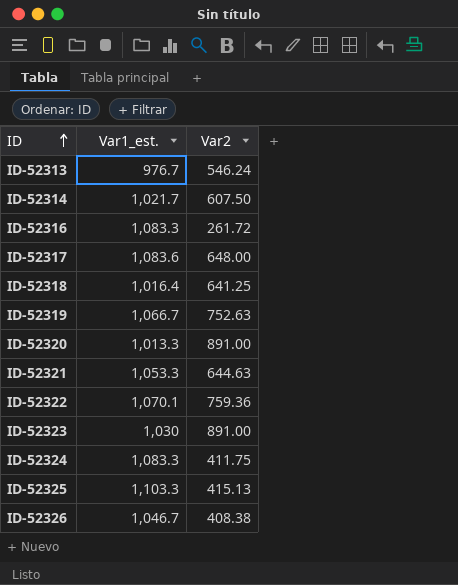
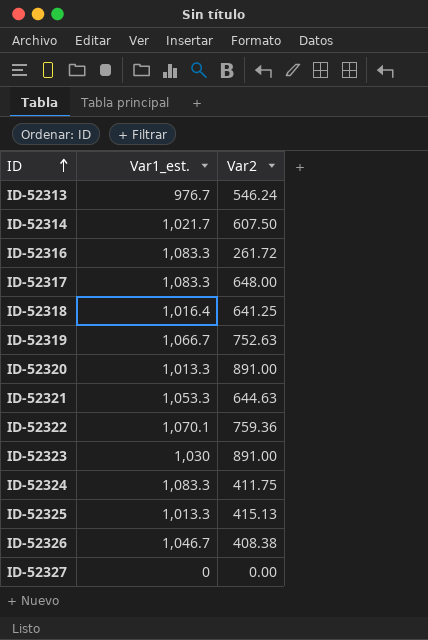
ID-52317 | Var1_est.: 1,083.6 -> 1,083.3
ID-52325 | Var1_est.: 1,103.3 -> 1,013.3
row ID-52327: none -> 0 | 0.00

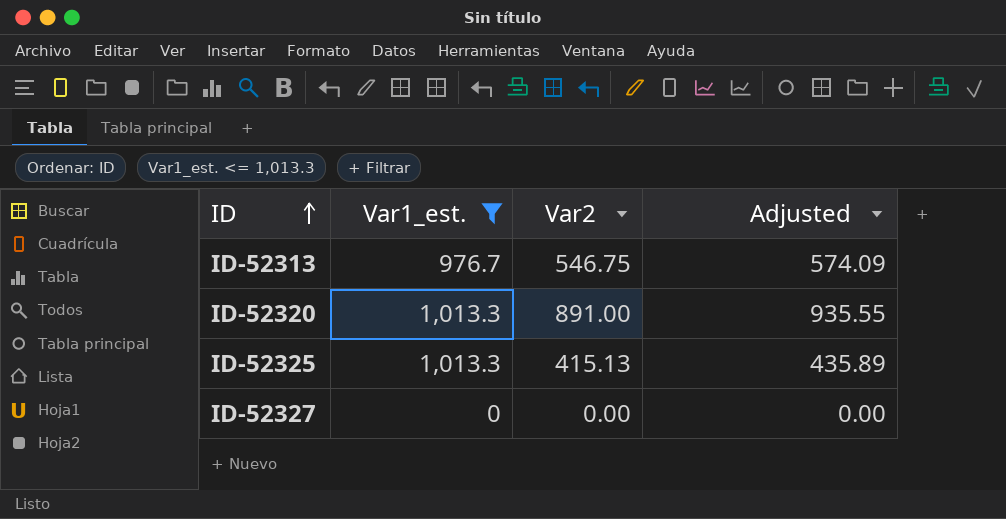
filter: none -> Var1_est. <= 1,013.3
column Adjusted | formula: none -> [Var2] * 1.05
ID-52313 | Var2: 546.24 -> 546.75

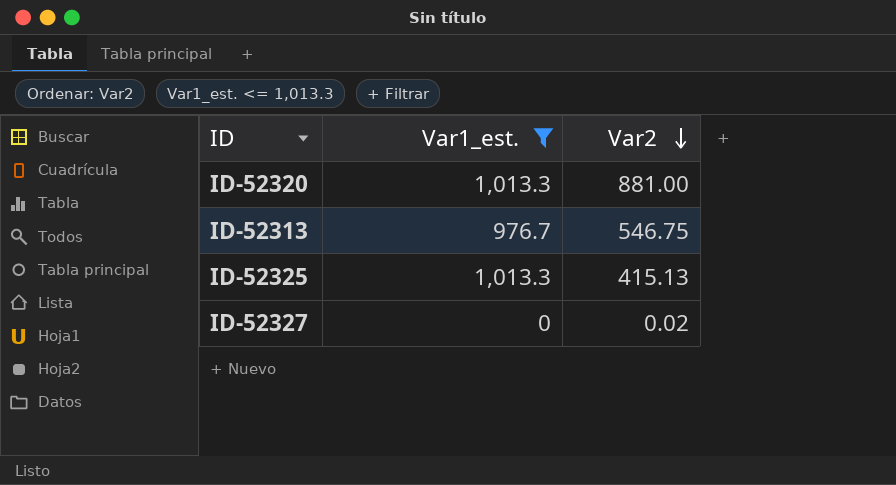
row order: ID ascending -> Var2 descending
column Adjusted | formula: [Var2] * 1.05 -> none
ID-52320 | Var2: 891.00 -> 881.00
ID-52327 | Var2: 0.00 -> 0.02

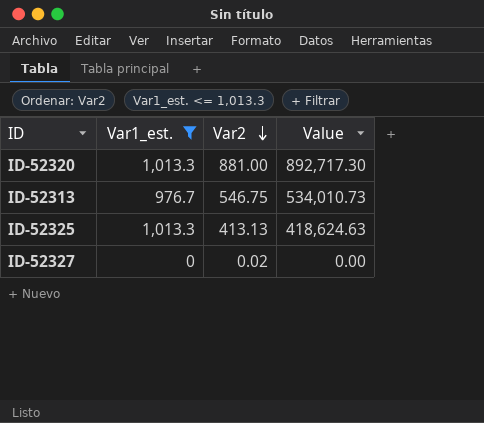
column Value | formula: none -> [Var1_est.] * [Var2]
ID-52325 | Var2: 415.13 -> 413.13

